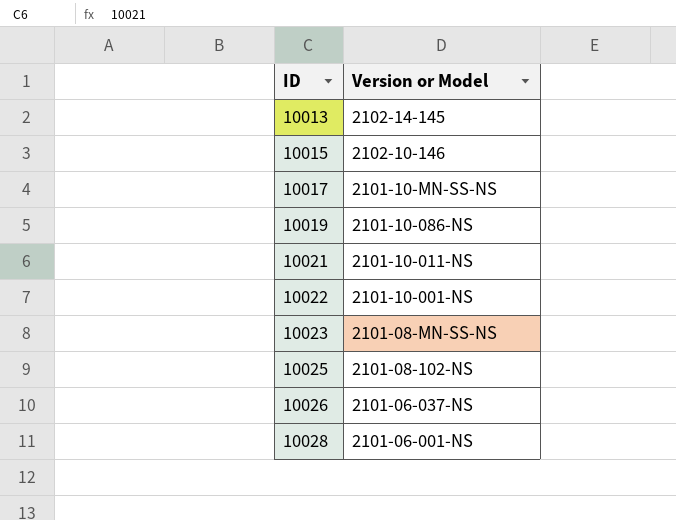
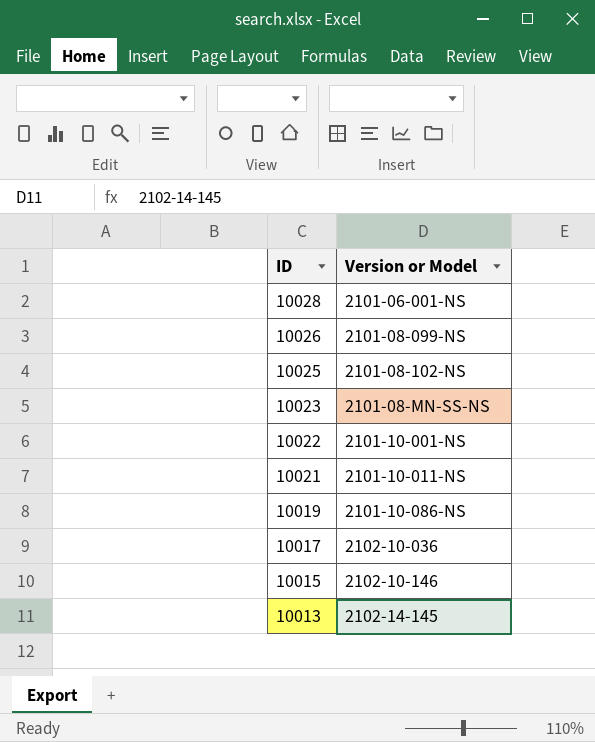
row order: ID ascending -> ID descending
10026 | Version or Model: 2101-06-037-NS -> 2101-08-099-NS
10017 | Version or Model: 2101-10-MN-SS-NS -> 2102-10-036

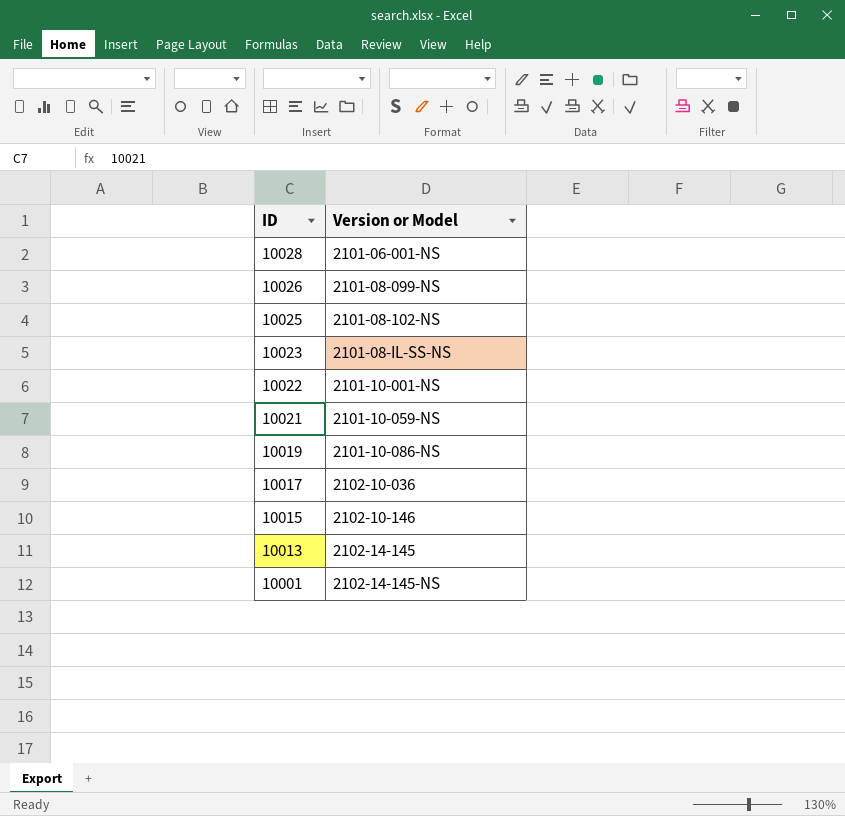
10023 | Version or Model: 2101-08-MN-SS-NS -> 2101-08-IL-SS-NS
10021 | Version or Model: 2101-10-011-NS -> 2101-10-059-NS
row 10001: none -> 2102-14-145-NS

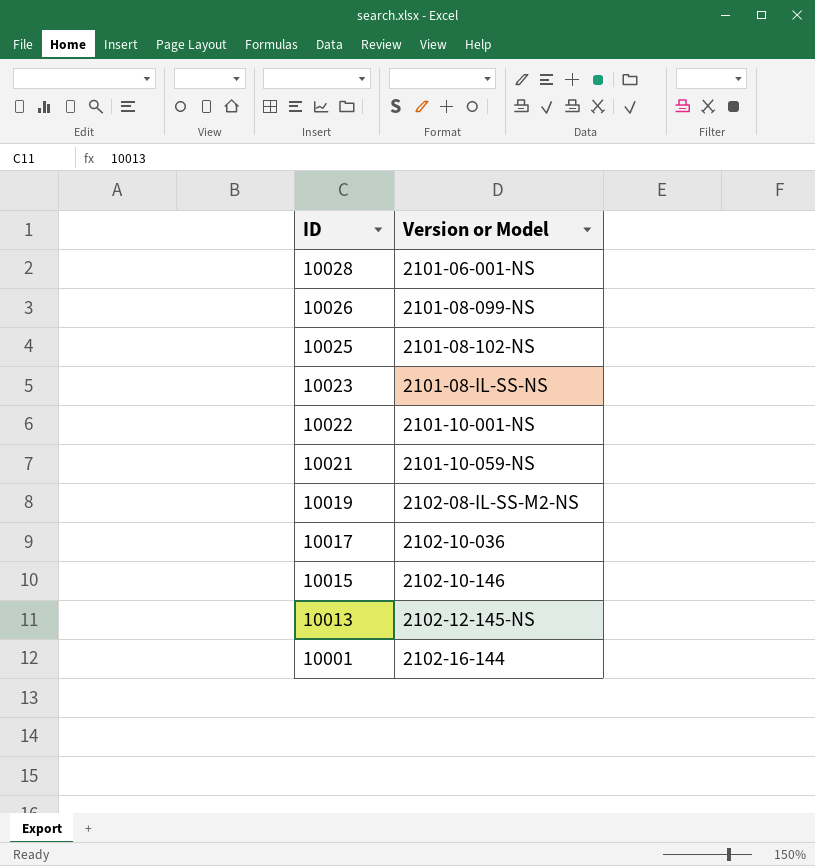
10019 | Version or Model: 2101-10-086-NS -> 2102-08-IL-SS-M2-NS
10013 | Version or Model: 2102-14-145 -> 2102-12-145-NS
10001 | Version or Model: 2102-14-145-NS -> 2102-16-144

